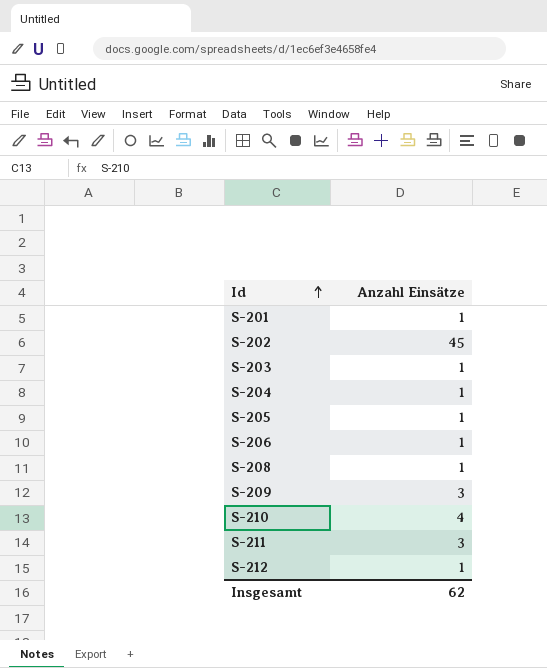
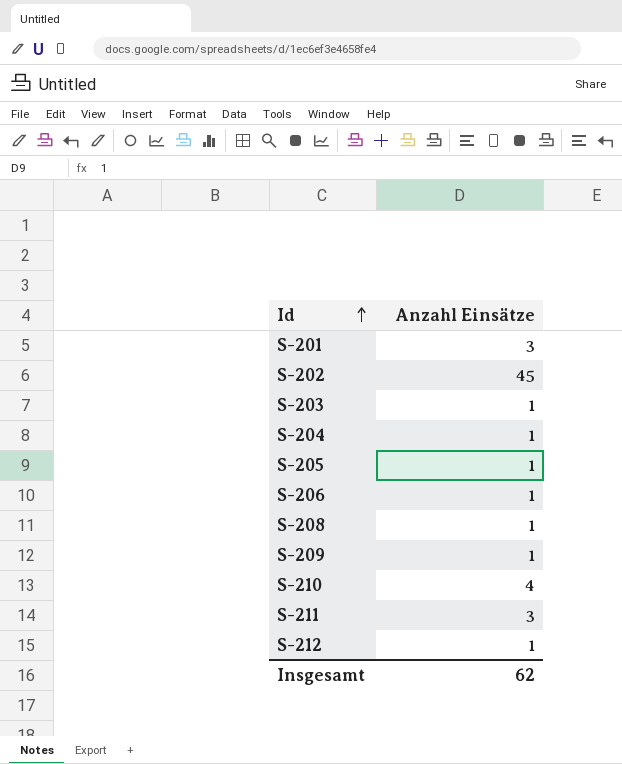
S-201 | Anzahl Einsätze: 1 -> 3
S-209 | Anzahl Einsätze: 3 -> 1

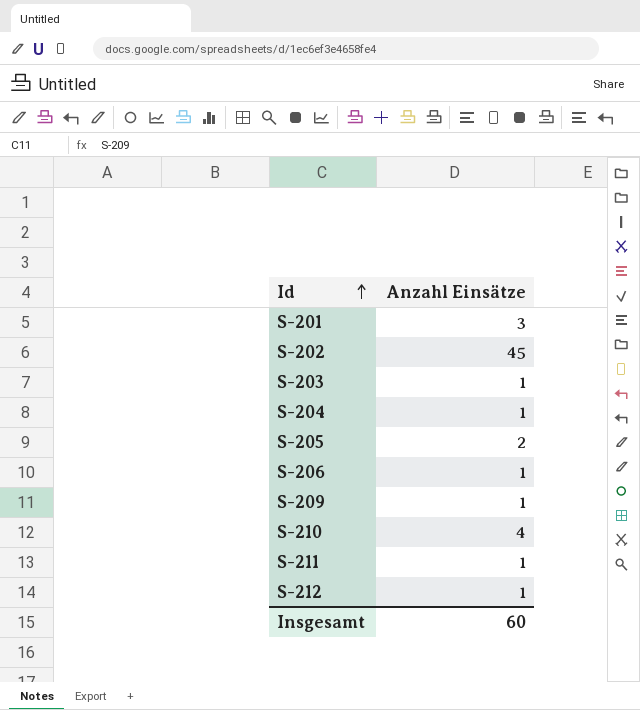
row S-208: 1 -> none
S-205 | Anzahl Einsätze: 1 -> 2
S-211 | Anzahl Einsätze: 3 -> 1
Insgesamt | Anzahl Einsätze: 62 -> 60

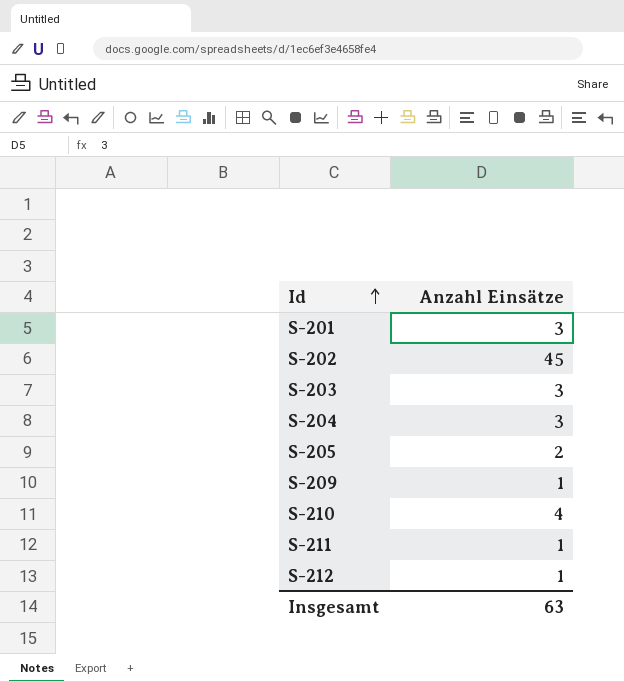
row S-206: 1 -> none
S-203 | Anzahl Einsätze: 1 -> 3
S-204 | Anzahl Einsätze: 1 -> 3
Insgesamt | Anzahl Einsätze: 60 -> 63

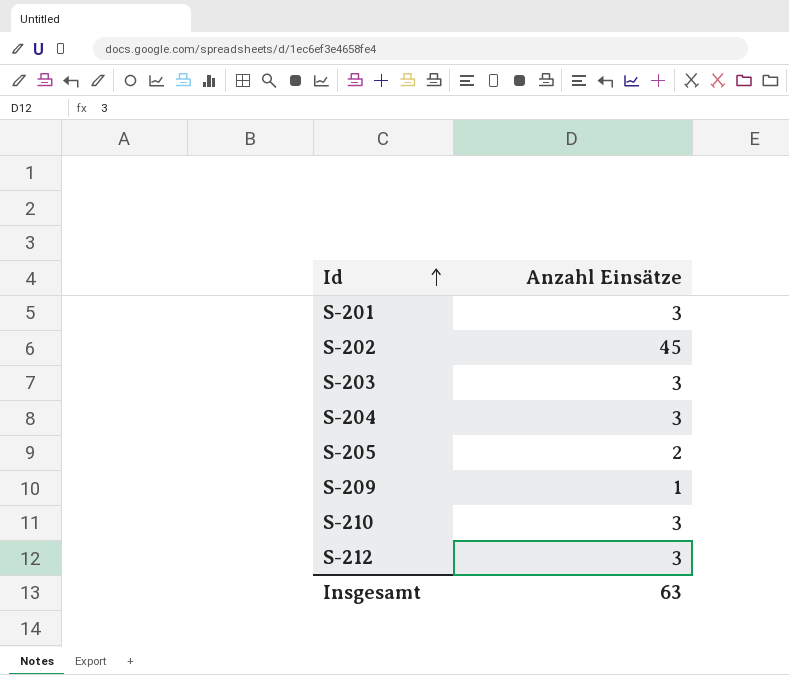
row S-211: 1 -> none
S-210 | Anzahl Einsätze: 4 -> 3
S-212 | Anzahl Einsätze: 1 -> 3

